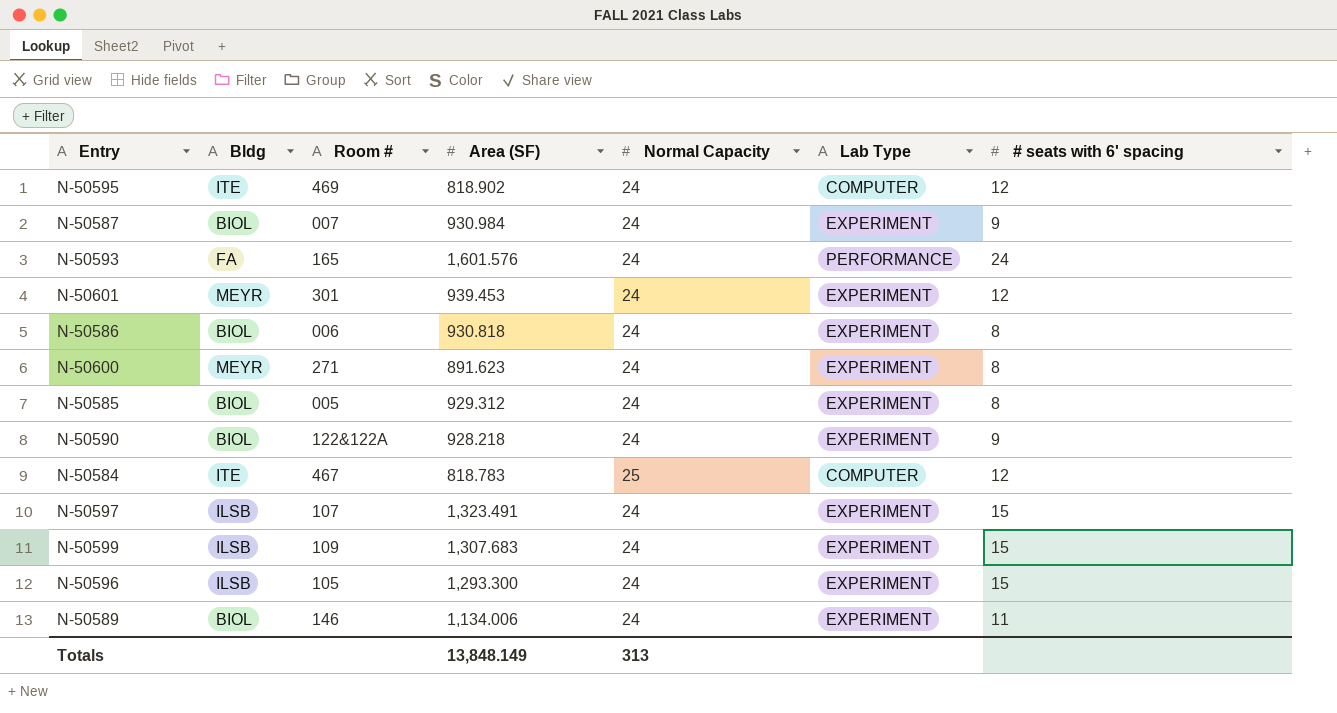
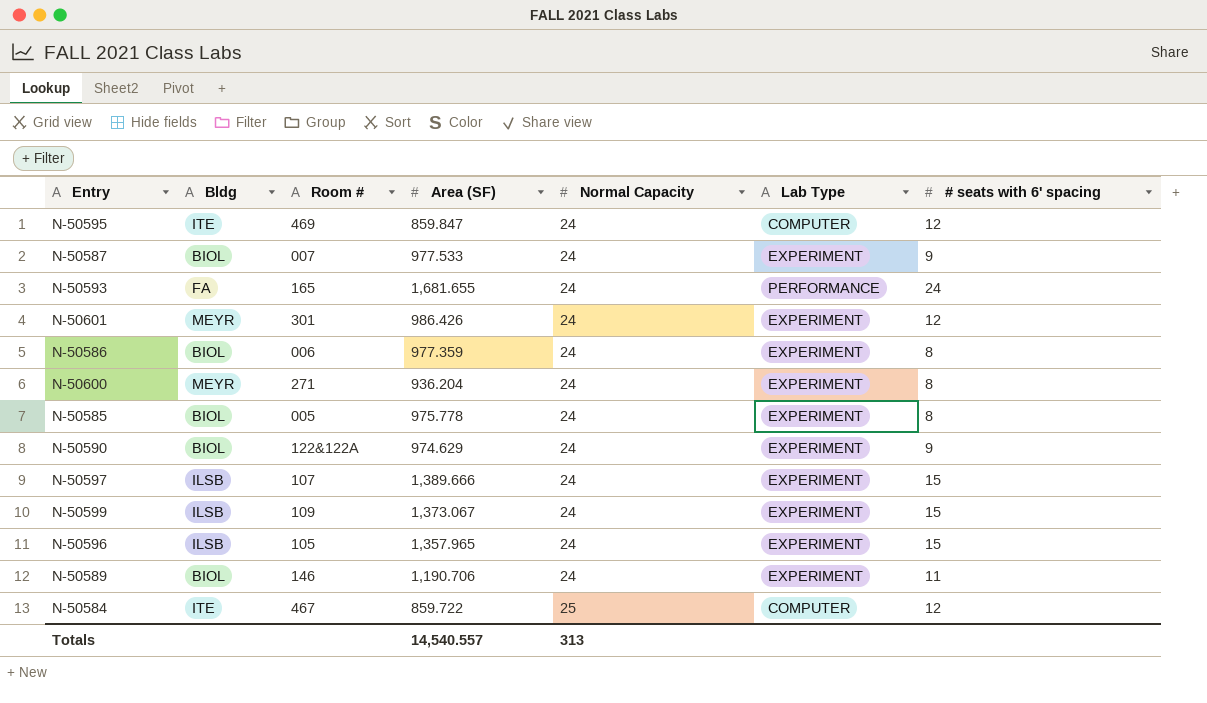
row order: none -> Normal Capacity ascending
N-50595 | Area (SF): 818.902 -> 859.847
N-50587 | Area (SF): 930.984 -> 977.533
N-50593 | Area (SF): 1,601.576 -> 1,681.655
N-50601 | Area (SF): 939.453 -> 986.426
N-50586 | Area (SF): 930.818 -> 977.359
N-50600 | Area (SF): 891.623 -> 936.204
N-50585 | Area (SF): 929.312 -> 975.778
N-50590 | Area (SF): 928.218 -> 974.629
N-50597 | Area (SF): 1,323.491 -> 1,389.666
N-50599 | Area (SF): 1,307.683 -> 1,373.067
N-50596 | Area (SF): 1,293.300 -> 1,357.965
N-50589 | Area (SF): 1,134.006 -> 1,190.706
N-50584 | Area (SF): 818.783 -> 859.722
Totals | Area (SF): 13,848.149 -> 14,540.557

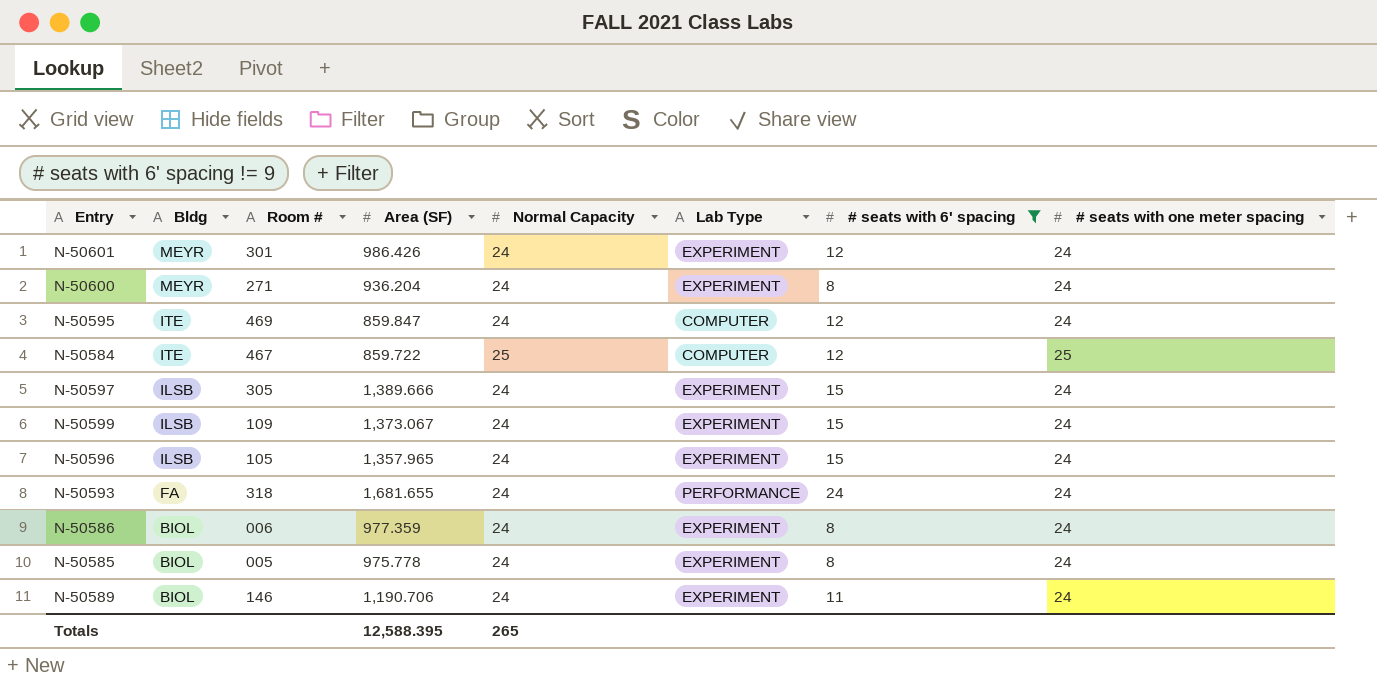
filter: none -> # seats with 6' spacing != 9
row order: Normal Capacity ascending -> Bldg descending
column # seats with one meter spacing | position: none -> 8
N-50597 | Room #: 107 -> 305
N-50593 | Room #: 165 -> 318
Totals | Area (SF): 14,540.557 -> 12,588.395
Totals | Normal Capacity: 313 -> 265

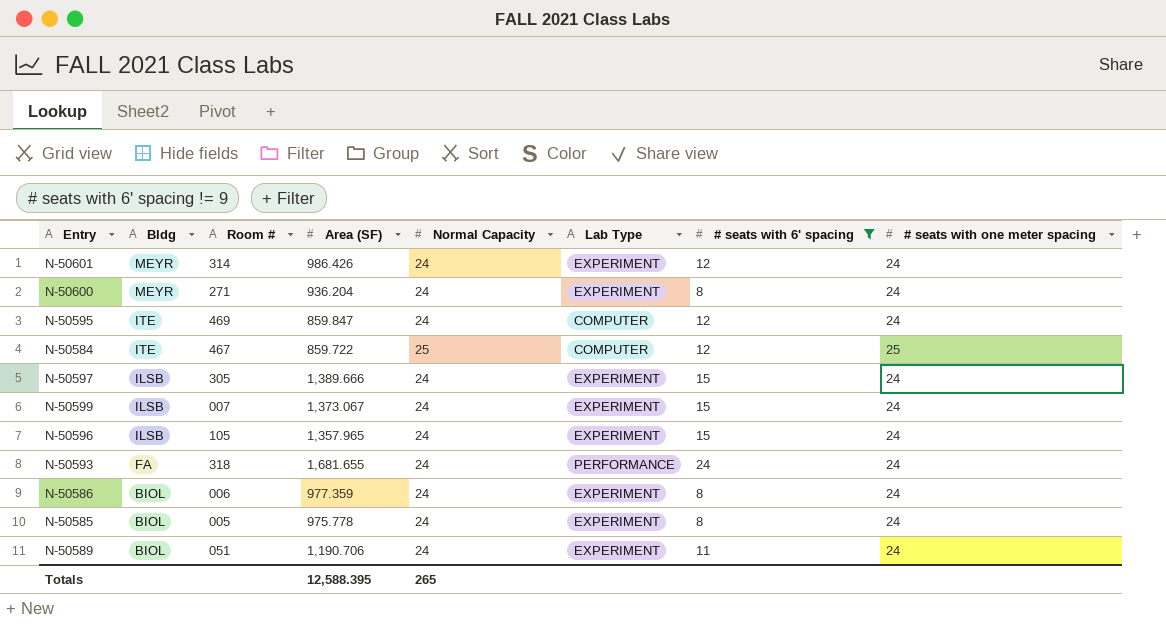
N-50601 | Room #: 301 -> 314
N-50599 | Room #: 109 -> 007
N-50589 | Room #: 146 -> 051

